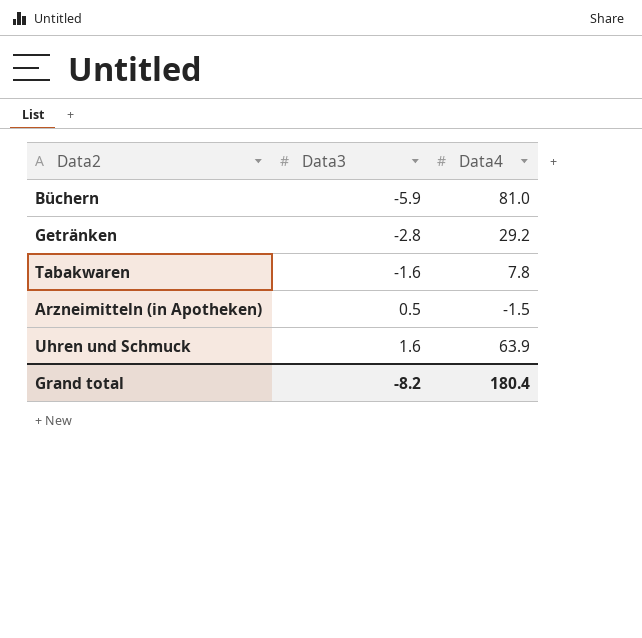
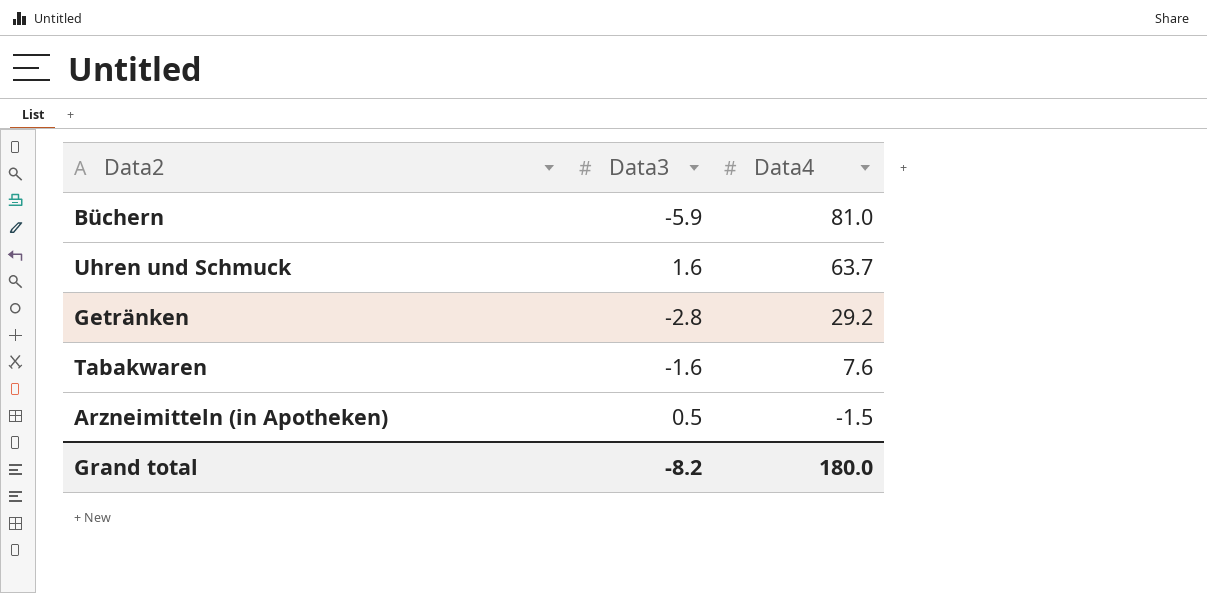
row order: Data3 ascending -> Data4 descending
Uhren und Schmuck | Data4: 63.9 -> 63.7
Tabakwaren | Data4: 7.8 -> 7.6
Grand total | Data4: 180.4 -> 180.0

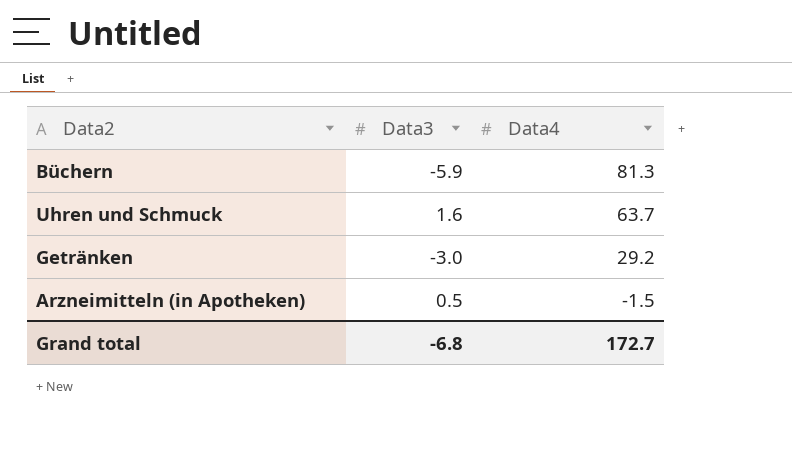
row Tabakwaren: -1.6 | 7.6 -> none
Büchern | Data4: 81.0 -> 81.3
Getränken | Data3: -2.8 -> -3.0
Grand total | Data3: -8.2 -> -6.8
Grand total | Data4: 180.0 -> 172.7

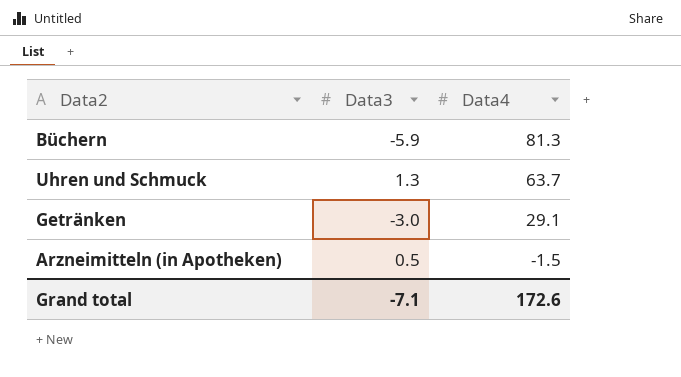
Uhren und Schmuck | Data3: 1.6 -> 1.3
Getränken | Data4: 29.2 -> 29.1
Grand total | Data3: -6.8 -> -7.1
Grand total | Data4: 172.7 -> 172.6

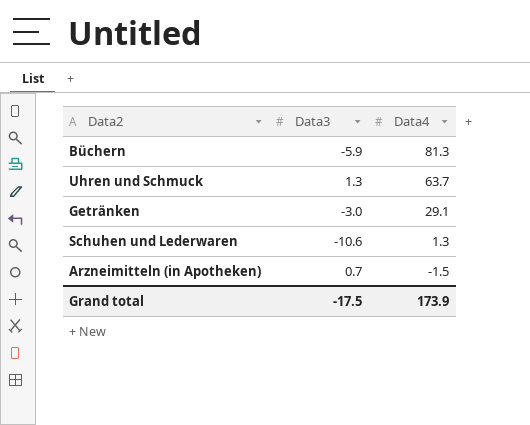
row Schuhen und Lederwaren: none -> -10.6 | 1.3
Arzneimitteln (in Apotheken) | Data3: 0.5 -> 0.7
Grand total | Data3: -7.1 -> -17.5
Grand total | Data4: 172.6 -> 173.9

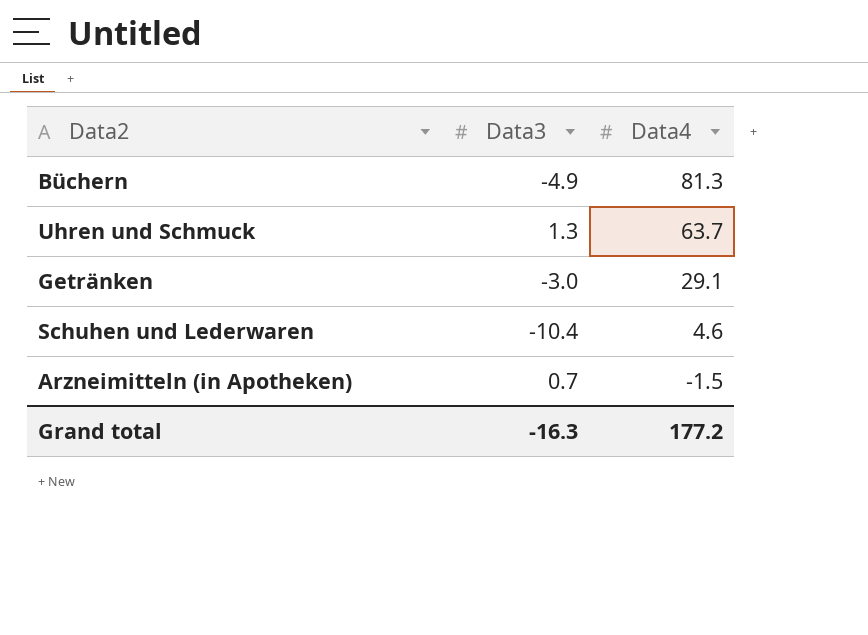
Büchern | Data3: -5.9 -> -4.9
Schuhen und Lederwaren | Data3: -10.6 -> -10.4
Schuhen und Lederwaren | Data4: 1.3 -> 4.6
Grand total | Data3: -17.5 -> -16.3
Grand total | Data4: 173.9 -> 177.2

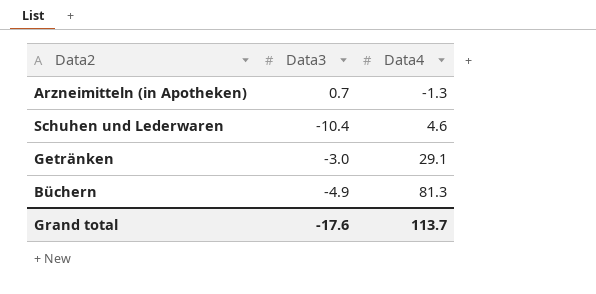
row order: Data4 descending -> Data4 ascending
row Uhren und Schmuck: 1.3 | 63.7 -> none
Arzneimitteln (in Apotheken) | Data4: -1.5 -> -1.3
Grand total | Data3: -16.3 -> -17.6
Grand total | Data4: 177.2 -> 113.7

